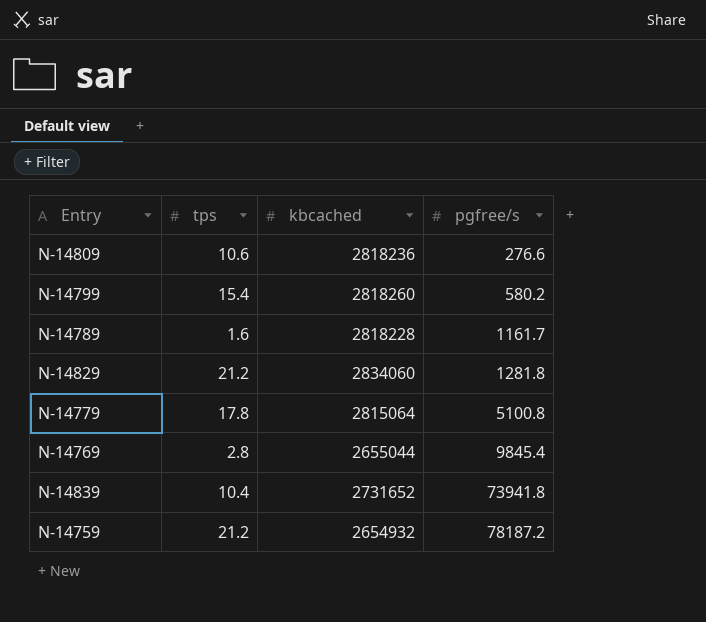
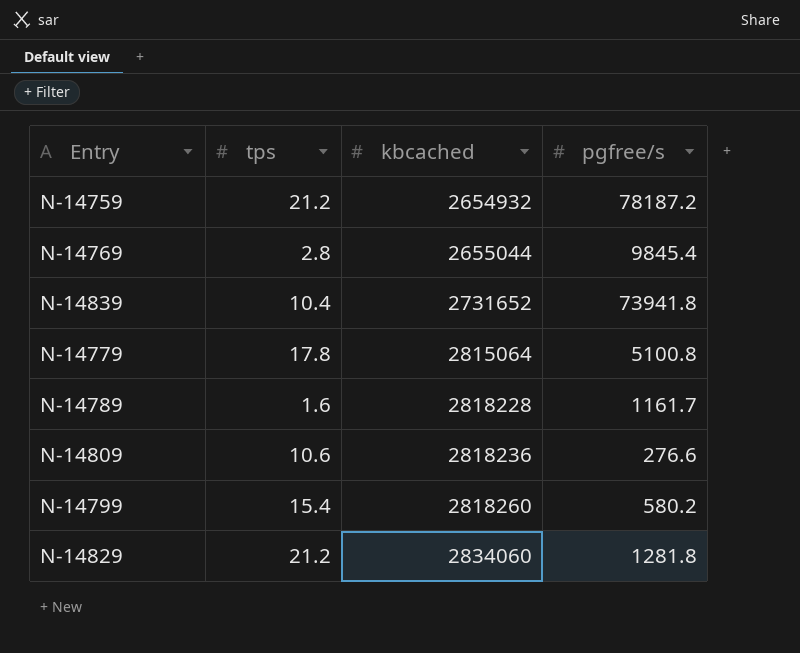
row order: pgfree/s ascending -> kbcached ascending

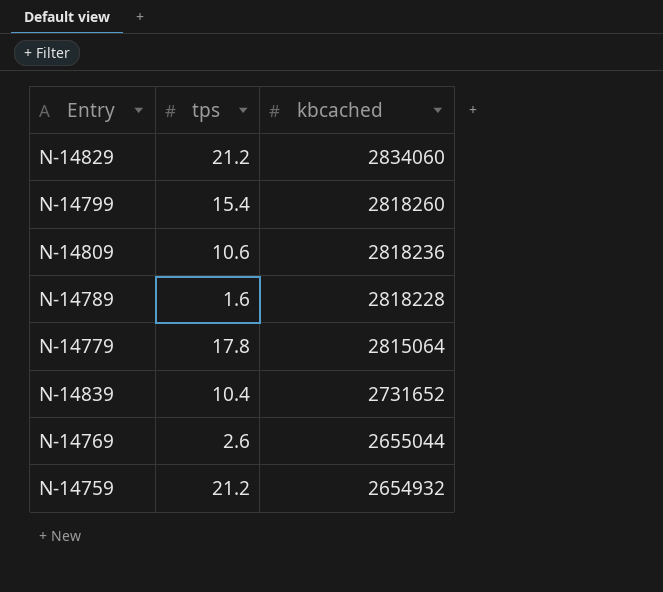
row order: kbcached ascending -> kbcached descending
column pgfree/s | position: 4 -> none
N-14769 | tps: 2.8 -> 2.6

